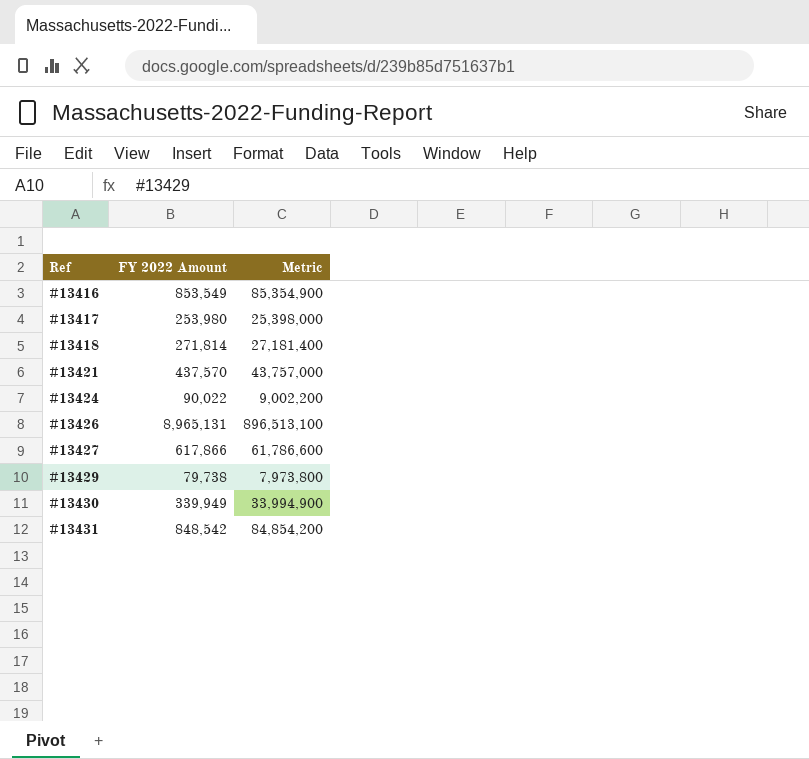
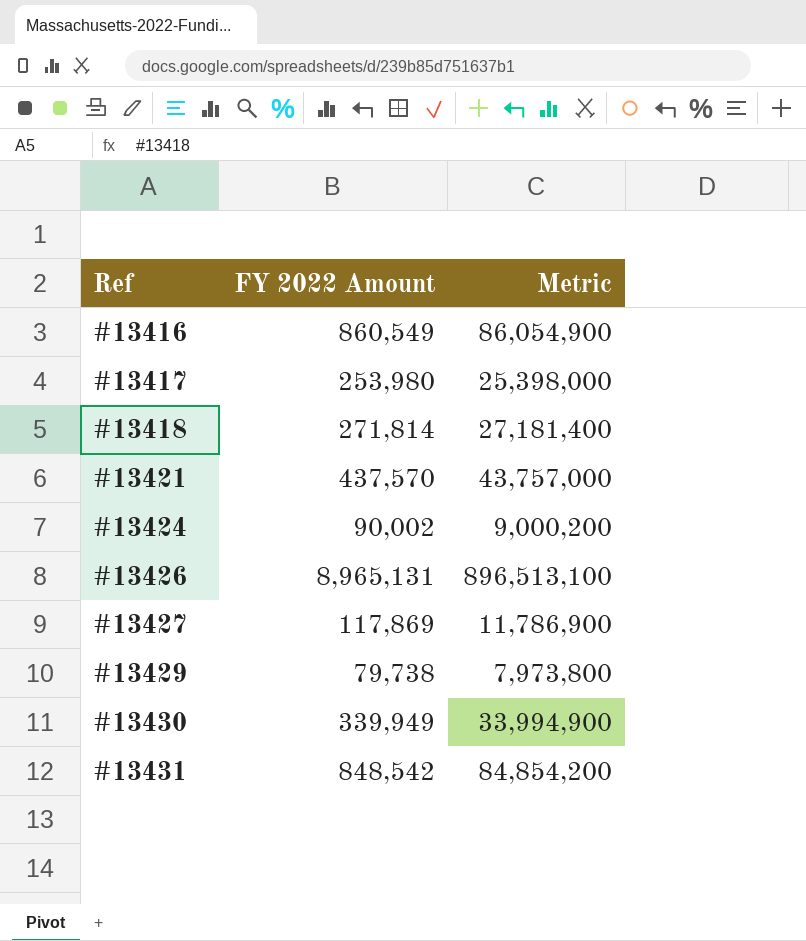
#13416 | FY 2022 Amount: 853,549 -> 860,549
#13416 | Metric: 85,354,900 -> 86,054,900
#13424 | FY 2022 Amount: 90,022 -> 90,002
#13424 | Metric: 9,002,200 -> 9,000,200
#13427 | FY 2022 Amount: 617,866 -> 117,869
#13427 | Metric: 61,786,600 -> 11,786,900

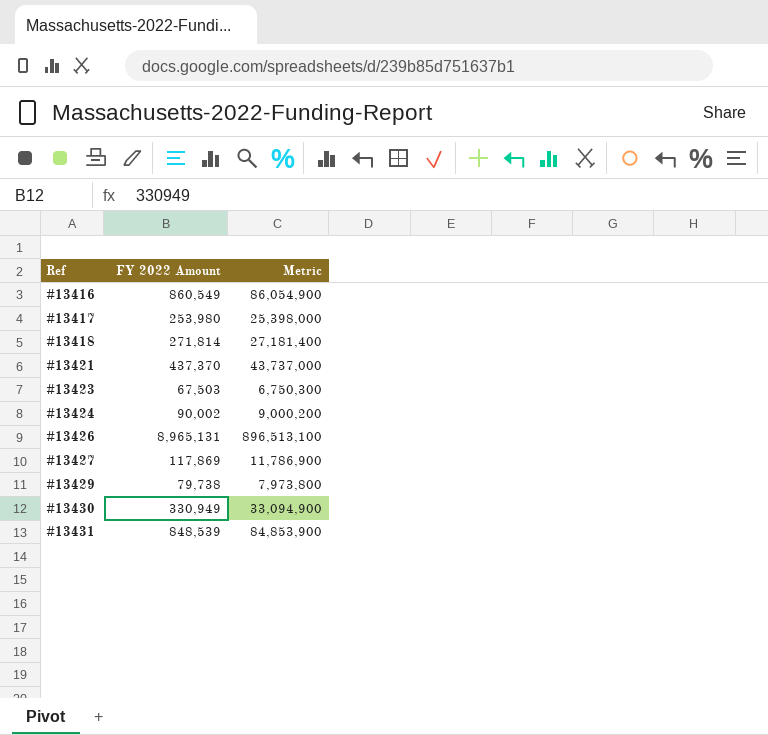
#13421 | FY 2022 Amount: 437,570 -> 437,370
#13421 | Metric: 43,757,000 -> 43,737,000
row #13423: none -> 67,503 | 6,750,300
#13430 | FY 2022 Amount: 339,949 -> 330,949
#13430 | Metric: 33,994,900 -> 33,094,900
#13431 | FY 2022 Amount: 848,542 -> 848,539
#13431 | Metric: 84,854,200 -> 84,853,900

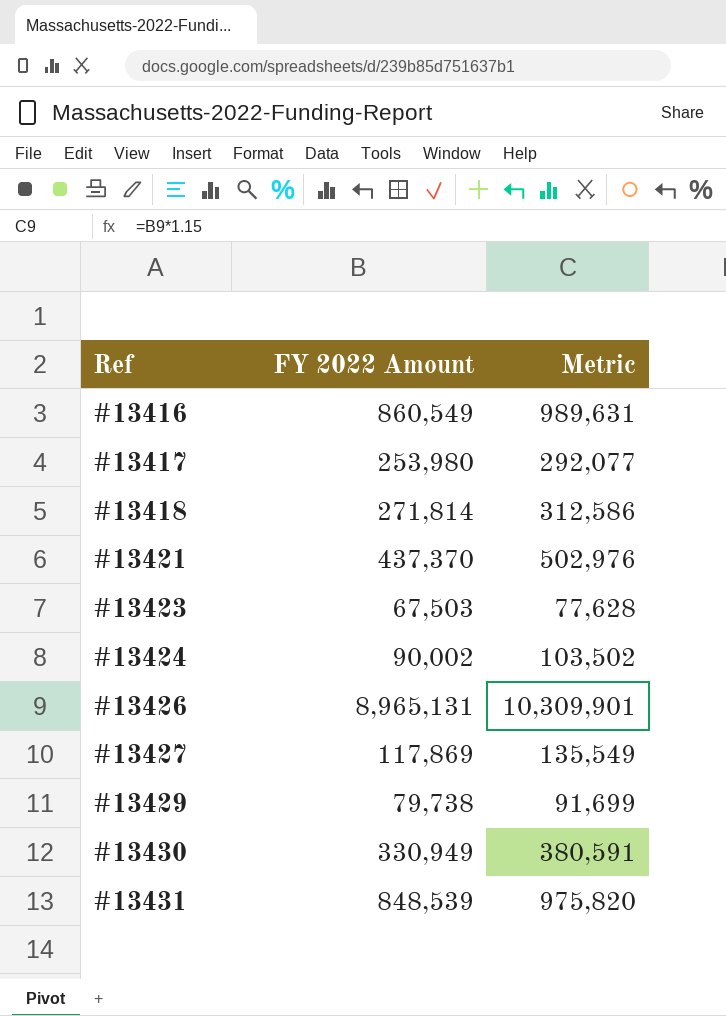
column Metric | formula: [FY 2022 Amount] * 100 -> [FY 2022 Amount] * 1.15

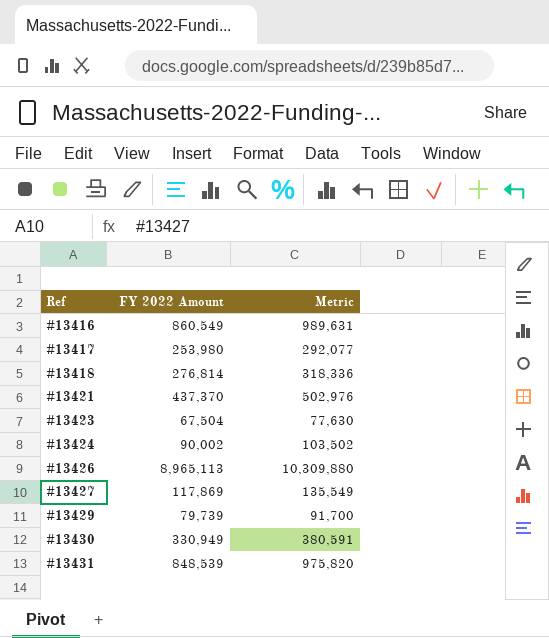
#13418 | FY 2022 Amount: 271,814 -> 276,814
#13418 | Metric: 312,586 -> 318,336
#13423 | FY 2022 Amount: 67,503 -> 67,504
#13423 | Metric: 77,628 -> 77,630
#13426 | FY 2022 Amount: 8,965,131 -> 8,965,113
#13426 | Metric: 10,309,901 -> 10,309,880
#13429 | FY 2022 Amount: 79,738 -> 79,739
#13429 | Metric: 91,699 -> 91,700

